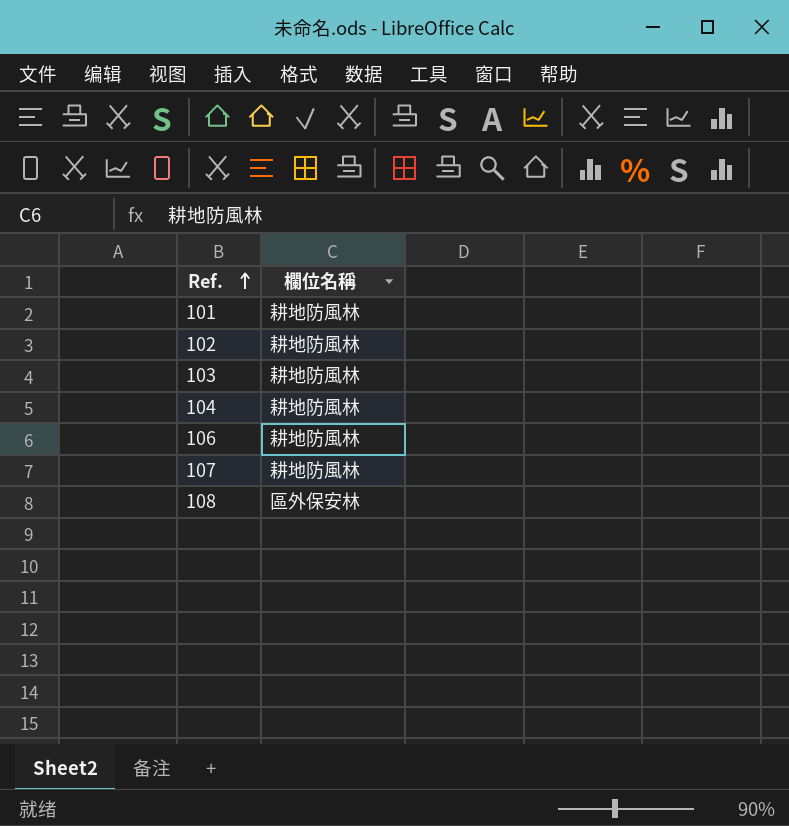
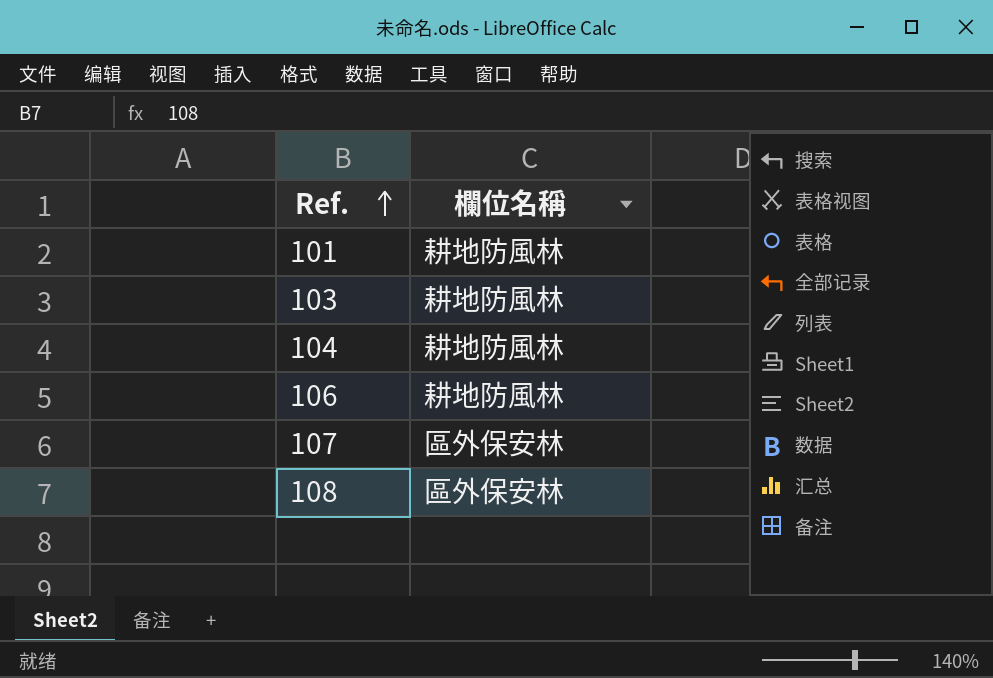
row 102: 耕地防風林 -> none
107 | 欄位名稱: 耕地防風林 -> 區外保安林

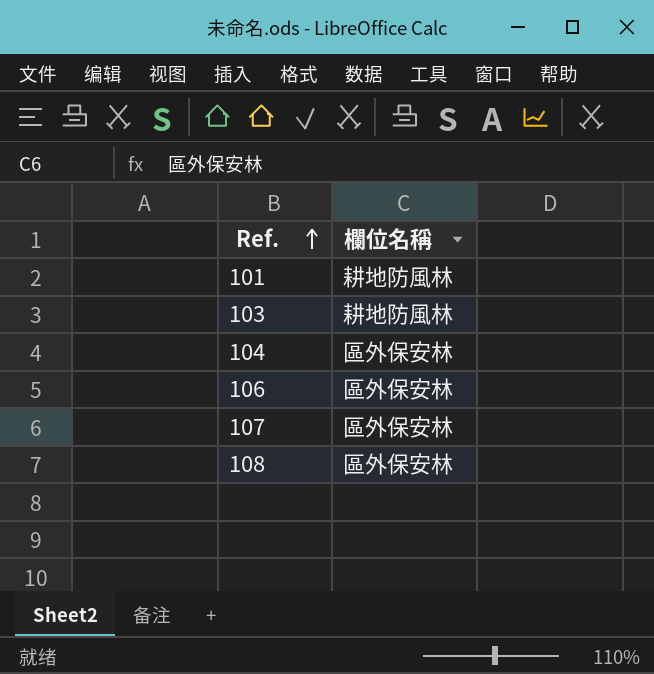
104 | 欄位名稱: 耕地防風林 -> 區外保安林
106 | 欄位名稱: 耕地防風林 -> 區外保安林

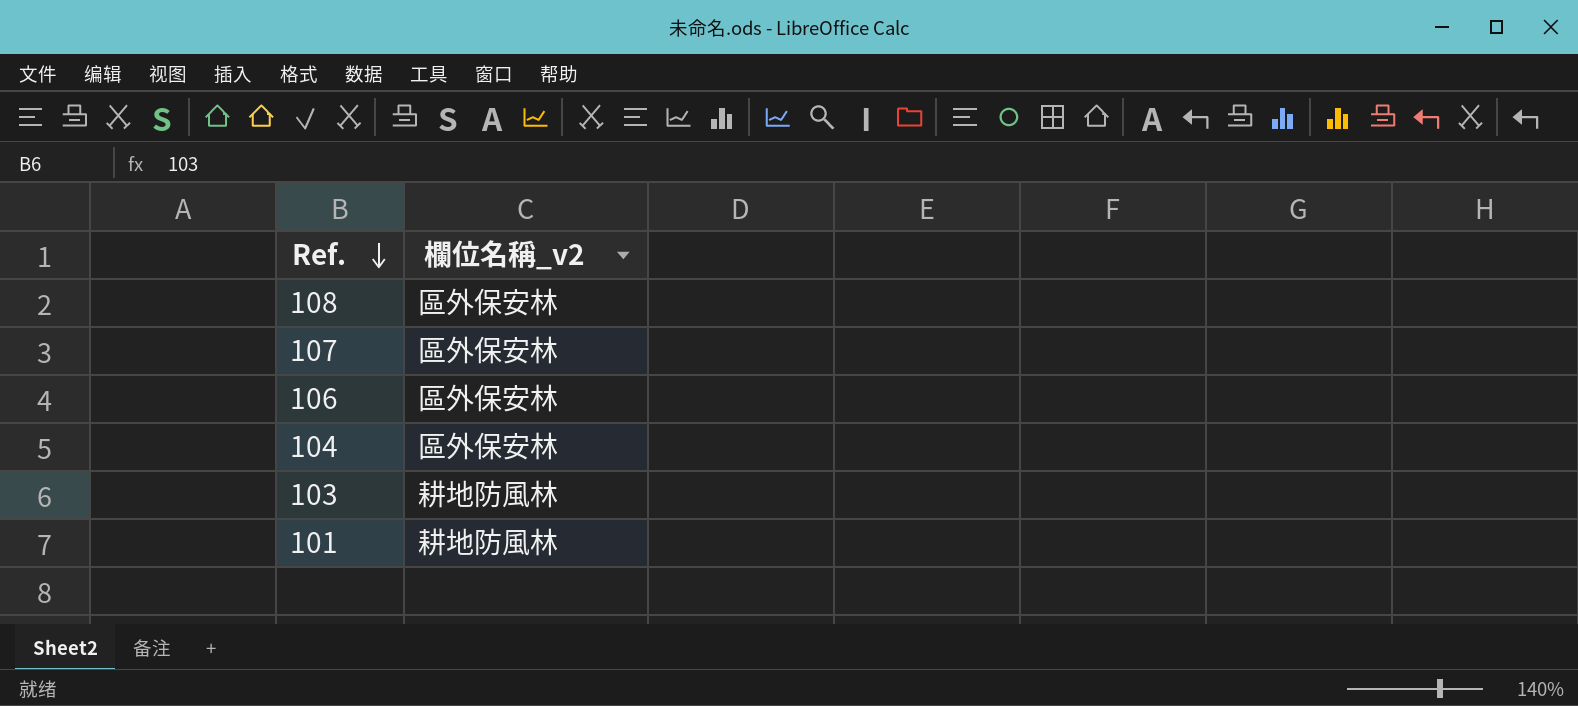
row order: Ref. ascending -> Ref. descending
column name: 欄位名稱 -> 欄位名稱_v2

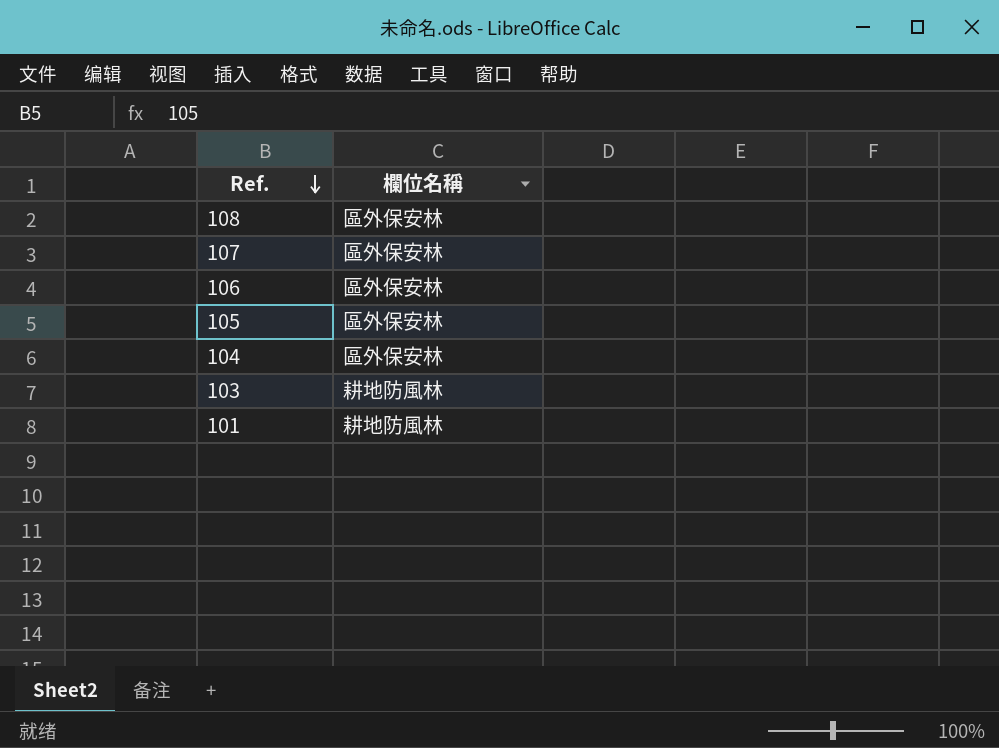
column name: 欄位名稱_v2 -> 欄位名稱
row 105: none -> 區外保安林

